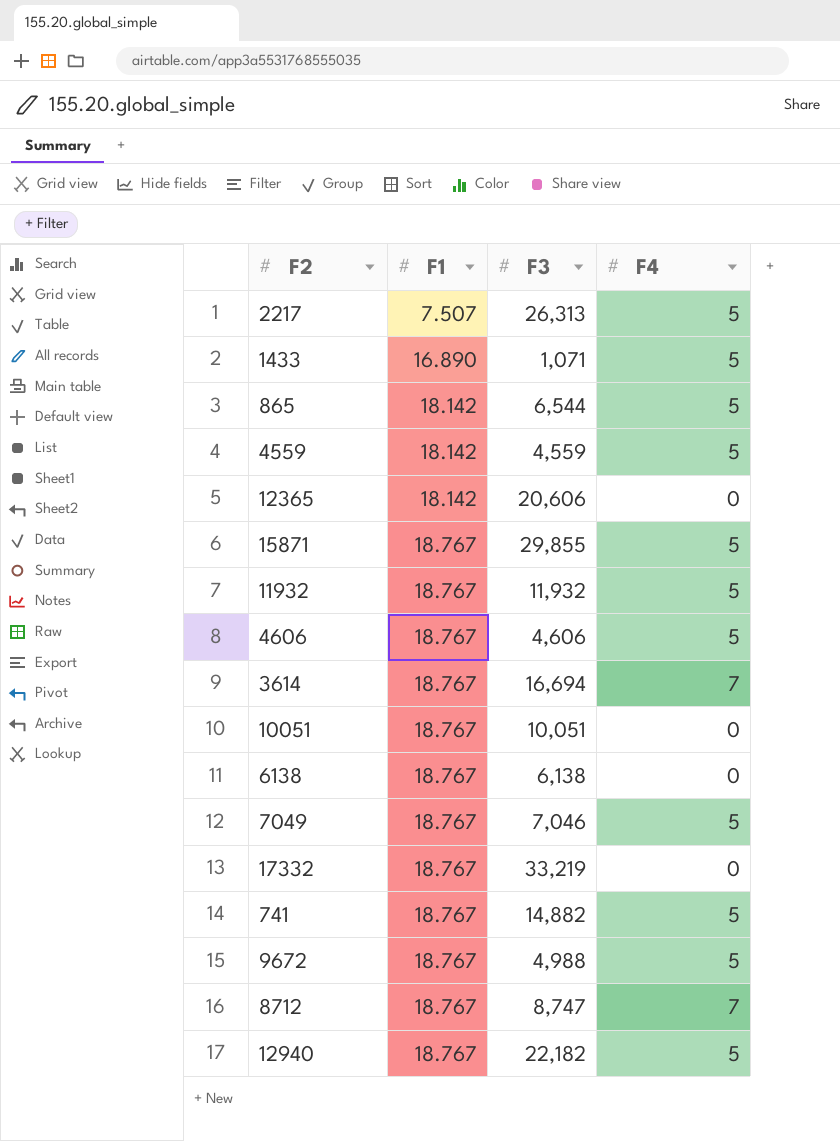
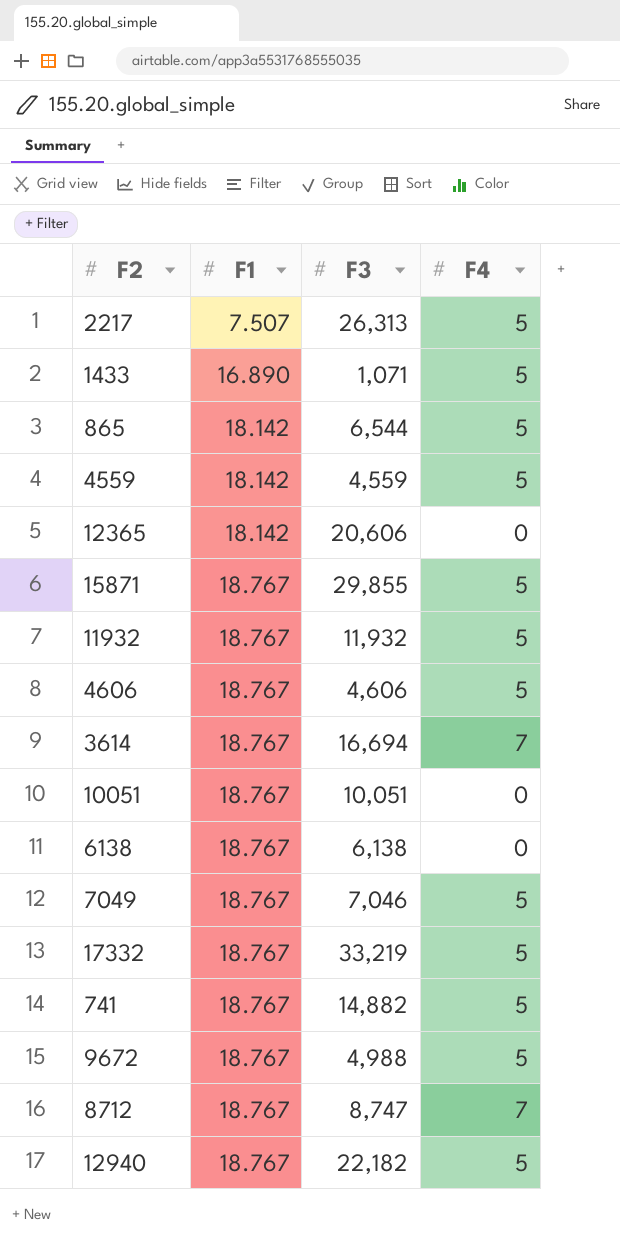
17332 | F4: 0 -> 5

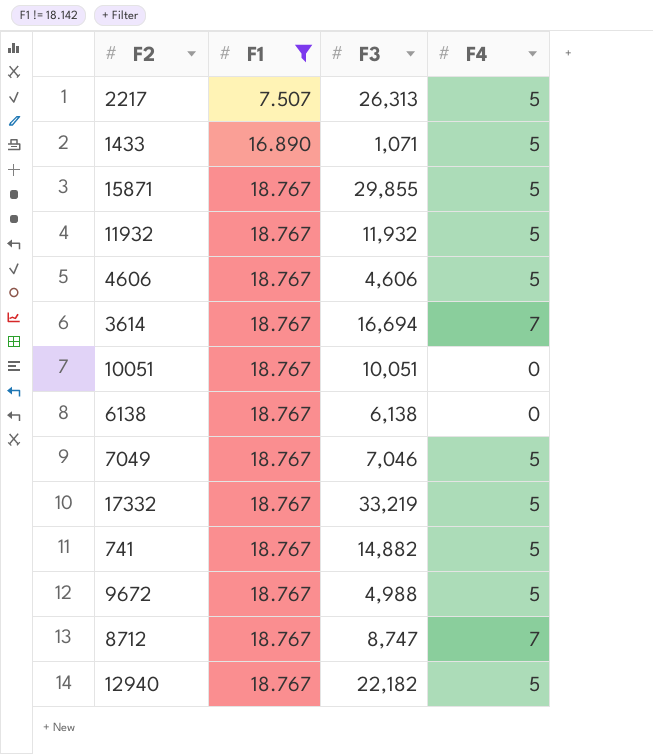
filter: none -> F1 != 18.142

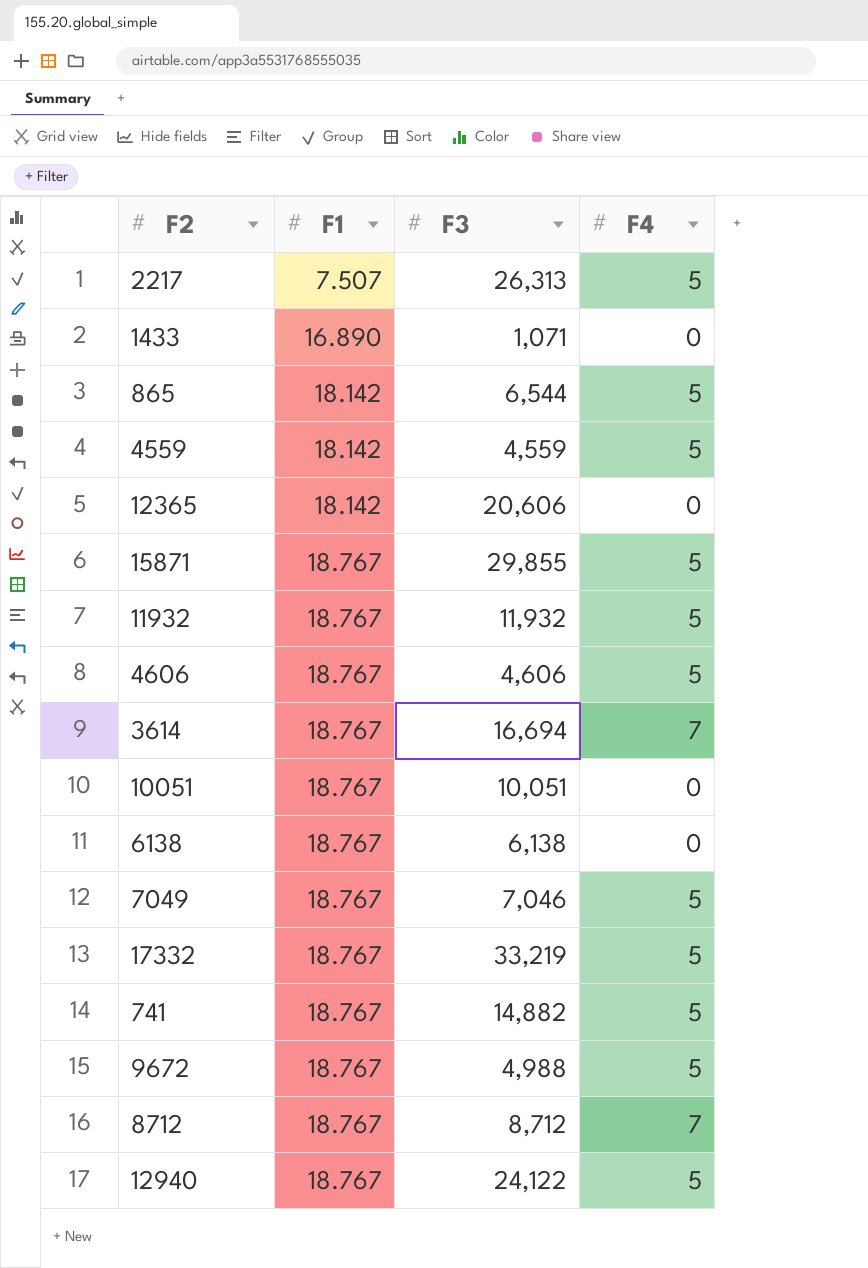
filter: F1 != 18.142 -> none
1433 | F4: 5 -> 0
8712 | F3: 8,747 -> 8,712
12940 | F3: 22,182 -> 24,122

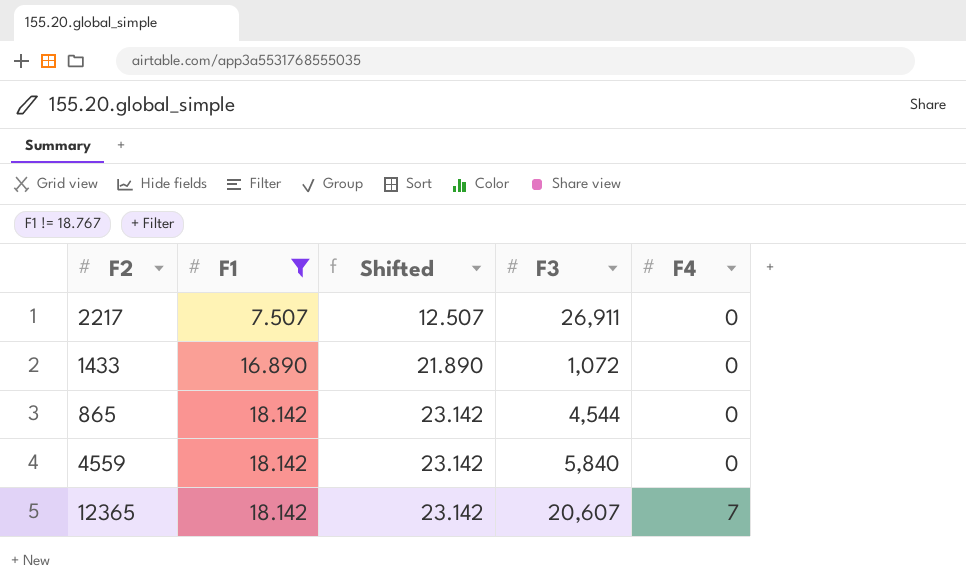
filter: none -> F1 != 18.767
column Shifted | formula: none -> [F1] + 5
2217 | F3: 26,313 -> 26,911
2217 | F4: 5 -> 0
1433 | F3: 1,071 -> 1,072
865 | F3: 6,544 -> 4,544
865 | F4: 5 -> 0
4559 | F3: 4,559 -> 5,840
4559 | F4: 5 -> 0
12365 | F3: 20,606 -> 20,607
12365 | F4: 0 -> 7

